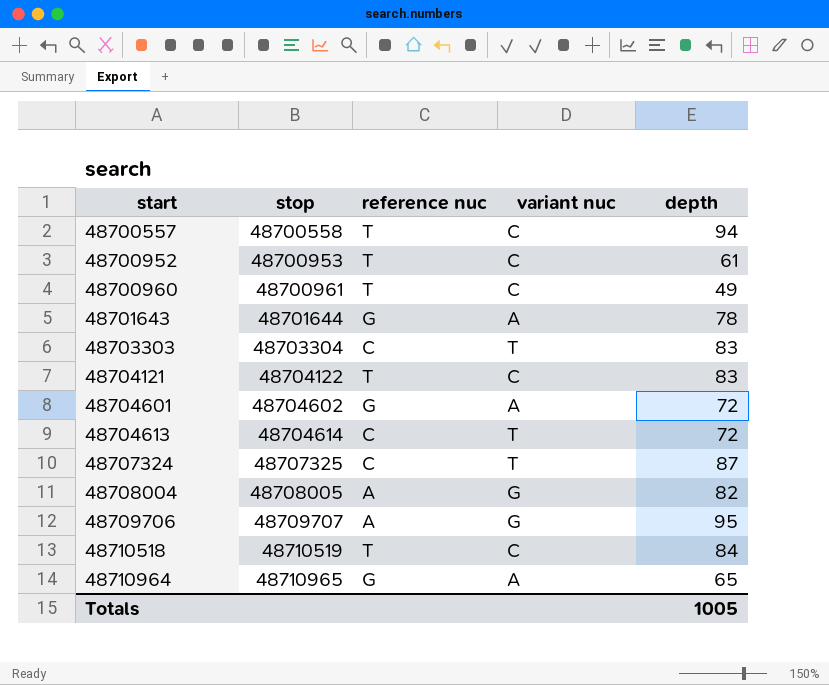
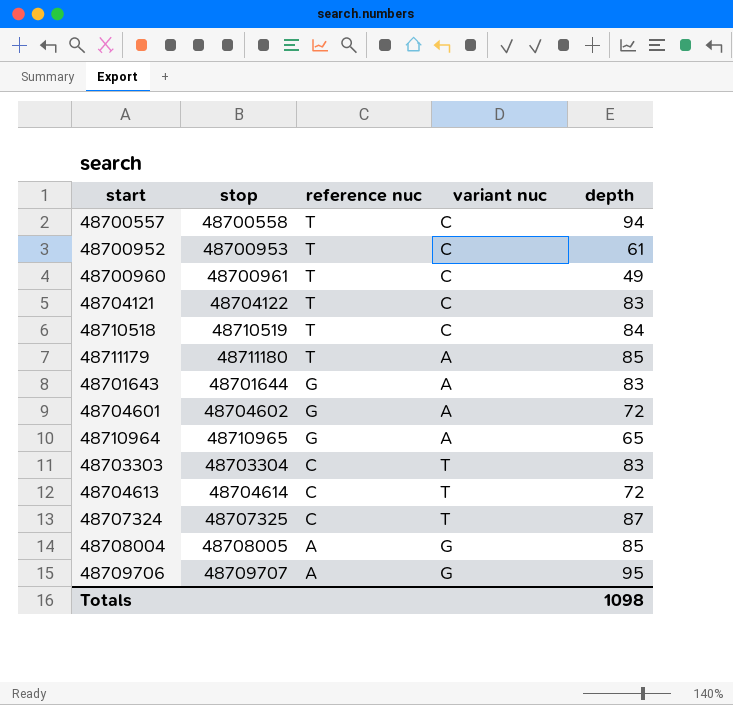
row order: start ascending -> reference nuc descending
row 48711179: none -> 48711180 | T | A | 85
48701643 | depth: 78 -> 83
48708004 | depth: 82 -> 85
Totals | depth: 1005 -> 1098

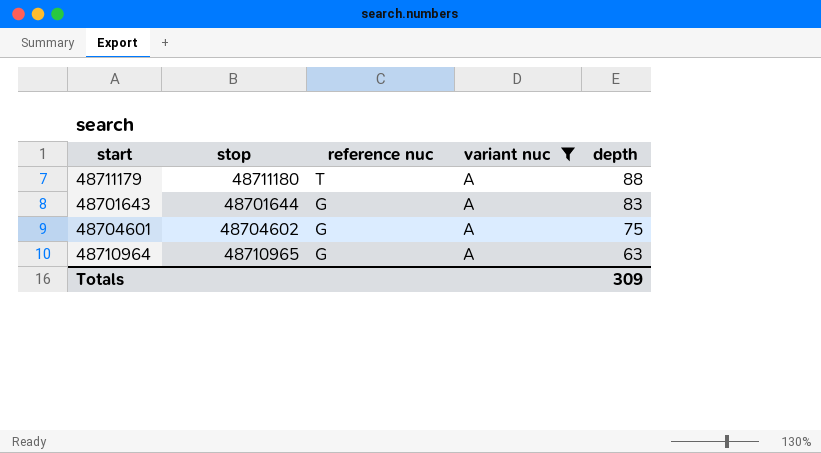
filter: none -> variant nuc = A
48711179 | depth: 85 -> 88
48704601 | depth: 72 -> 75
48710964 | depth: 65 -> 63
Totals | depth: 1098 -> 309

